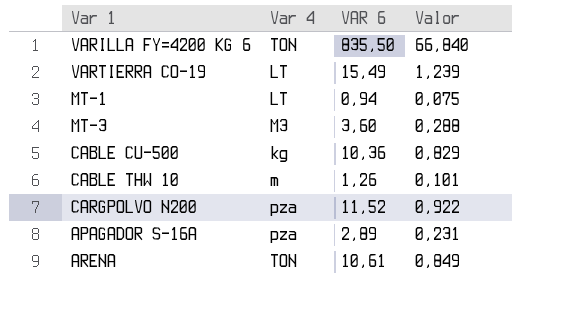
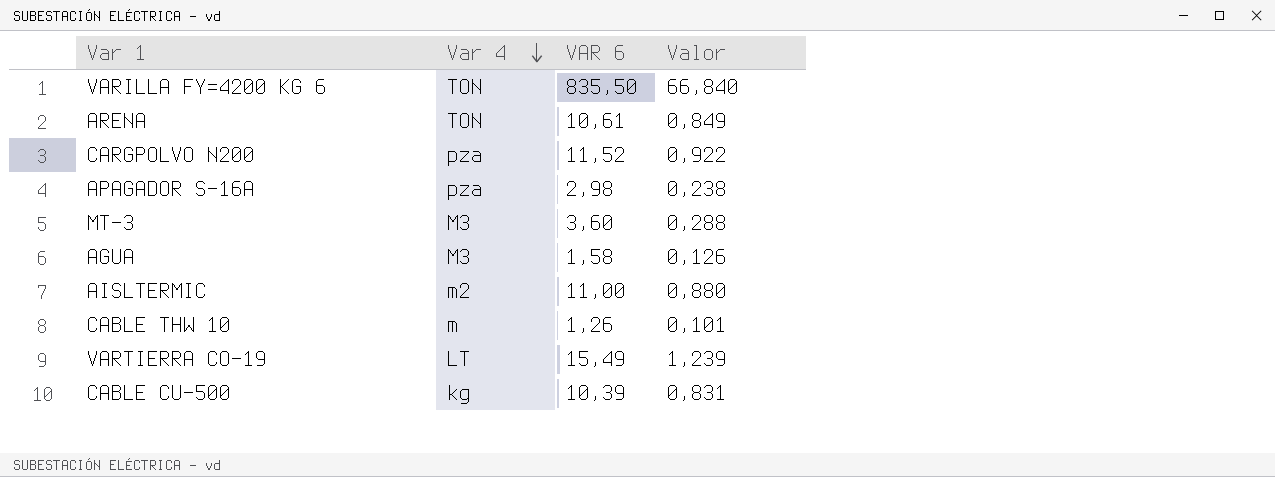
row order: none -> Var 4 descending
row MT-1: LT | 0,94 | 0,075 -> none
APAGADOR S-16A | VAR 6: 2,89 -> 2,98
APAGADOR S-16A | Valor: 0,231 -> 0,238
row AGUA: none -> M3 | 1,58 | 0,126
row AISLTERMIC: none -> m2 | 11,00 | 0,880
CABLE CU-500 | VAR 6: 10,36 -> 10,39
CABLE CU-500 | Valor: 0,829 -> 0,831

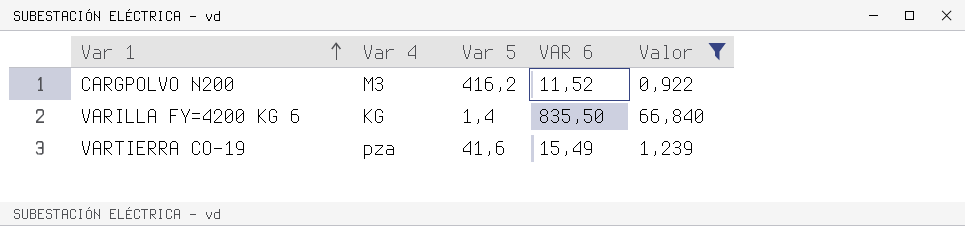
filter: none -> Valor >= 0,922
row order: Var 4 descending -> Var 1 ascending
column Var 5 | position: none -> 3
CARGPOLVO N200 | Var 4: pza -> M3
VARILLA FY=4200 KG 6 | Var 4: TON -> KG
VARTIERRA CO-19 | Var 4: LT -> pza

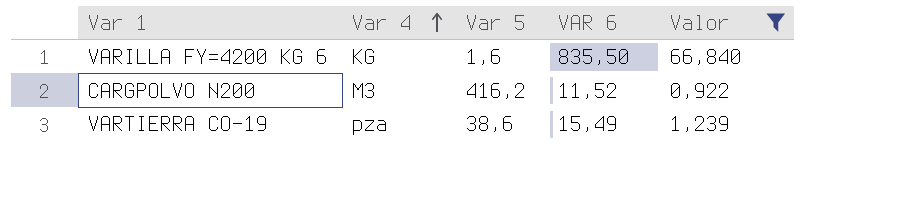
row order: Var 1 ascending -> Var 4 ascending
VARILLA FY=4200 KG 6 | Var 5: 1,4 -> 1,6
VARTIERRA CO-19 | Var 5: 41,6 -> 38,6

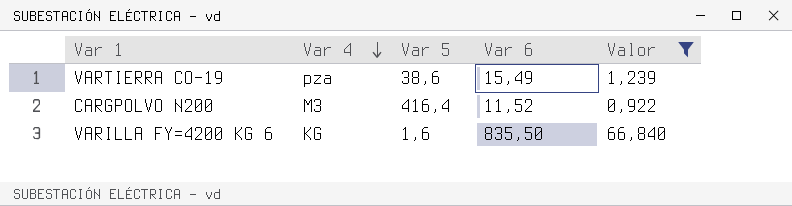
row order: Var 4 ascending -> Var 4 descending
column name: VAR 6 -> Var 6
CARGPOLVO N200 | Var 5: 416,2 -> 416,4

